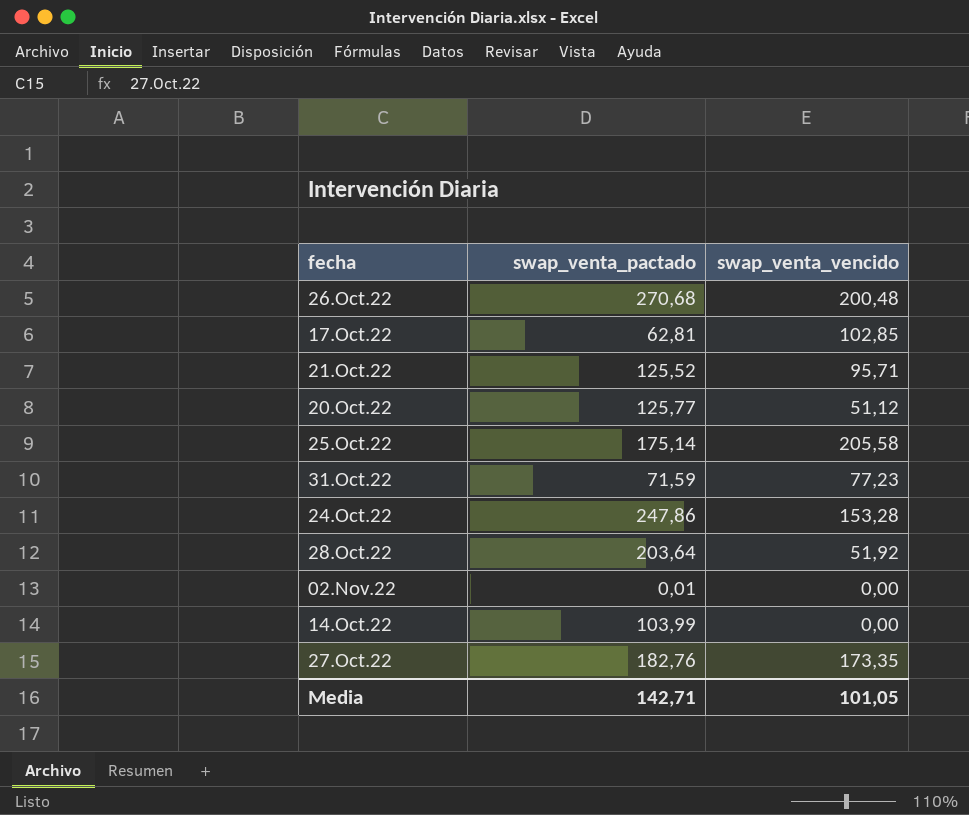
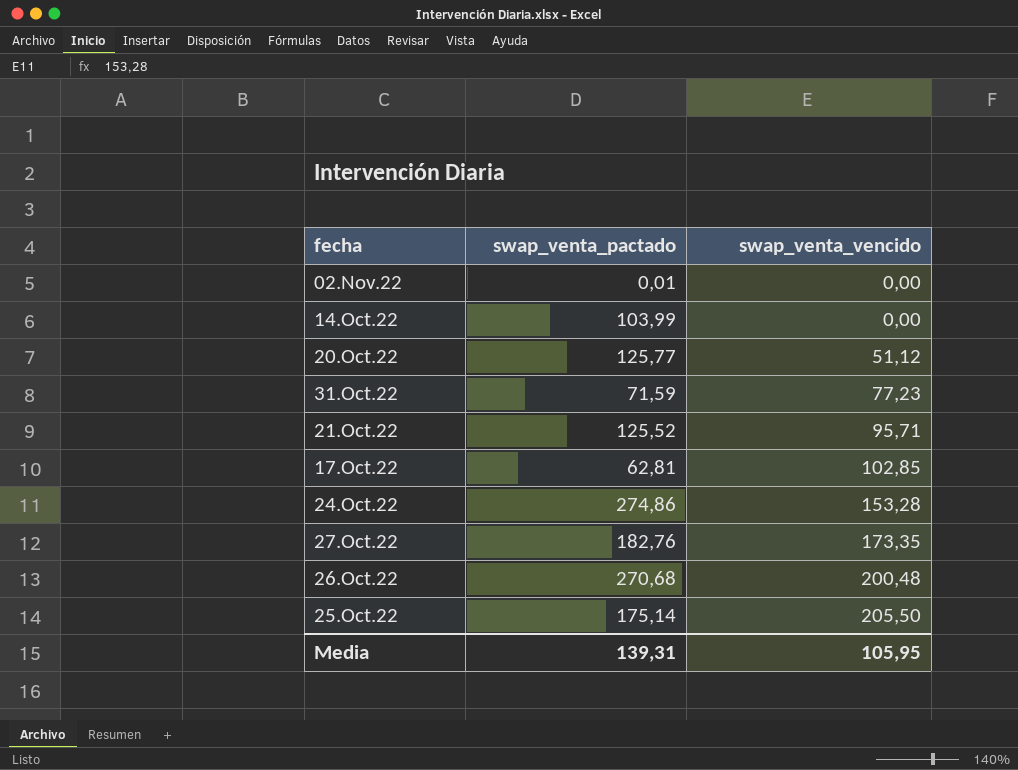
row order: none -> swap_venta_vencido ascending
row 28.Oct.22: 203,64 | 51,92 -> none
24.Oct.22 | swap_venta_pactado: 247,86 -> 274,86
25.Oct.22 | swap_venta_vencido: 205,58 -> 205,50
Media | swap_venta_pactado: 142,71 -> 139,31
Media | swap_venta_vencido: 101,05 -> 105,95

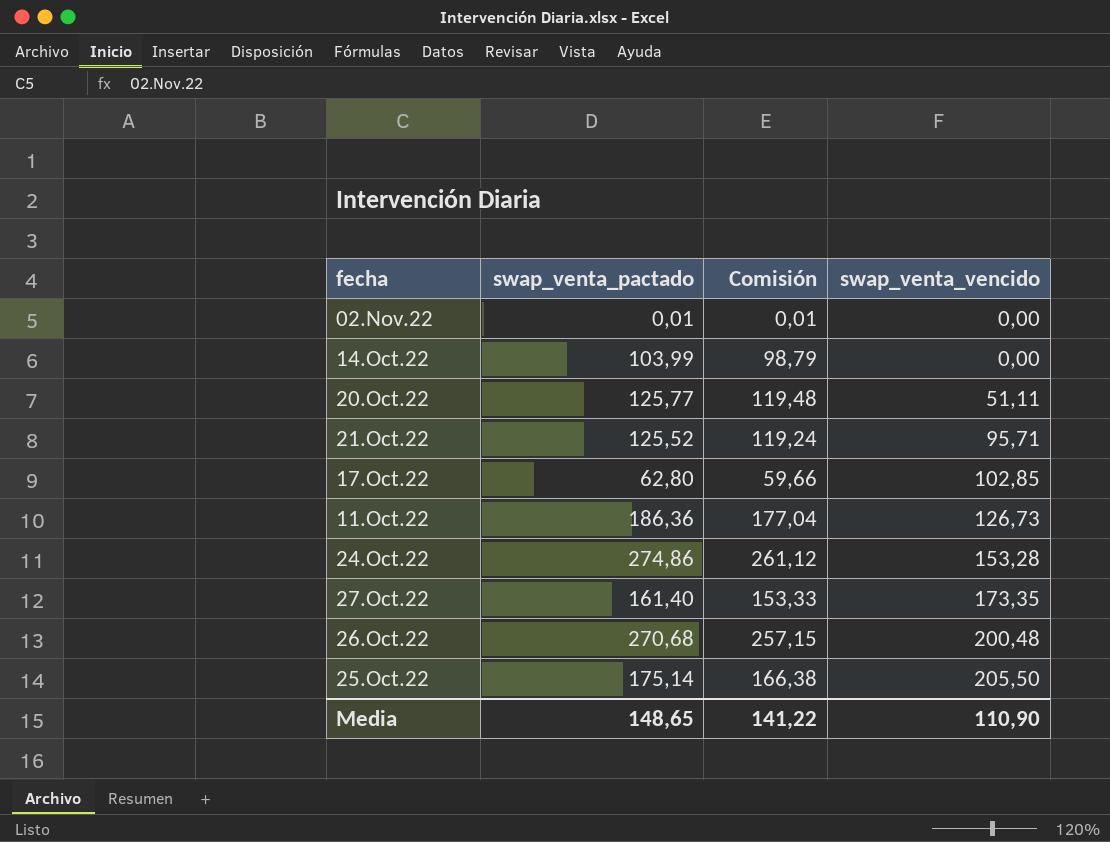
column Comisión | formula: none -> [swap_venta_pactado] * 0,95
row 31.Oct.22: 71,59 | 77,23 -> none
20.Oct.22 | swap_venta_vencido: 51,12 -> 51,11
17.Oct.22 | swap_venta_pactado: 62,81 -> 62,80
row 11.Oct.22: none -> 186,36 | 177,04 | 126,73
27.Oct.22 | swap_venta_pactado: 182,76 -> 161,40
Media | swap_venta_pactado: 139,31 -> 148,65
Media | swap_venta_vencido: 105,95 -> 110,90

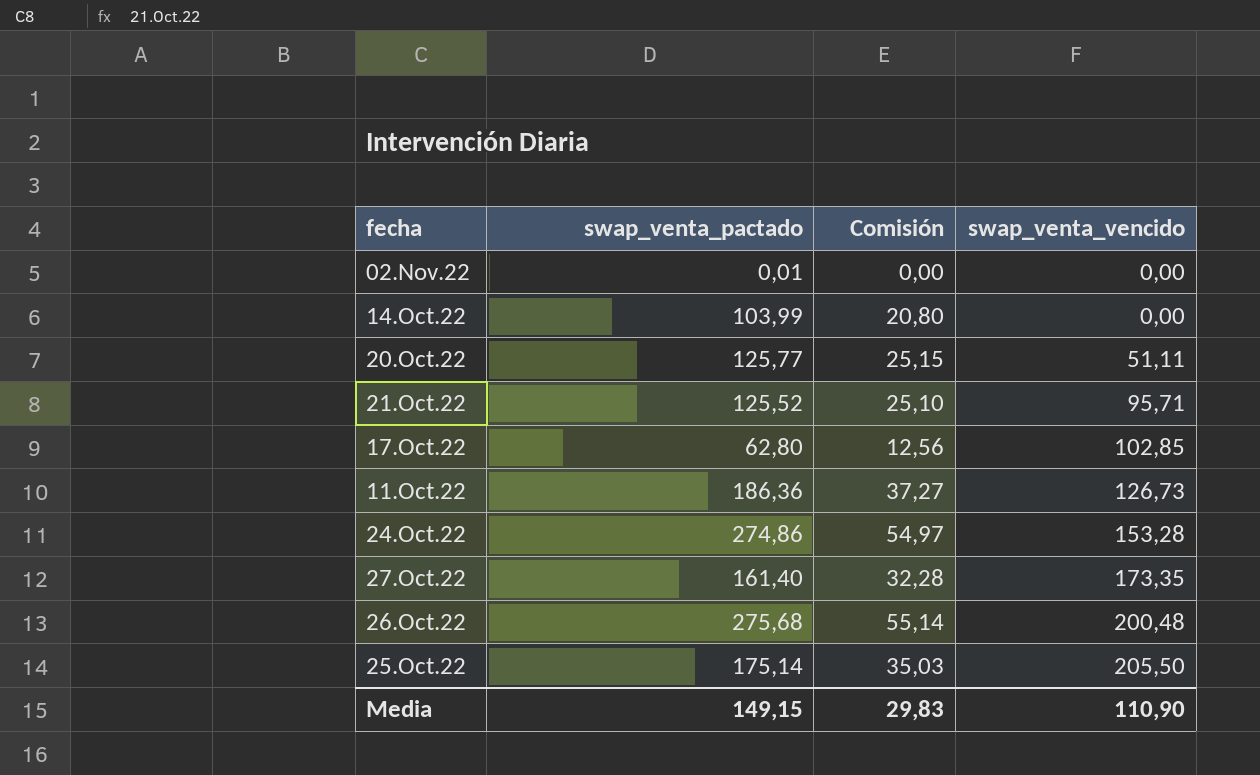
column Comisión | formula: [swap_venta_pactado] * 0,95 -> [swap_venta_pactado] * 0,2
26.Oct.22 | swap_venta_pactado: 270,68 -> 275,68
Media | swap_venta_pactado: 148,65 -> 149,15
Media | Comisión: 141,22 -> 29,83

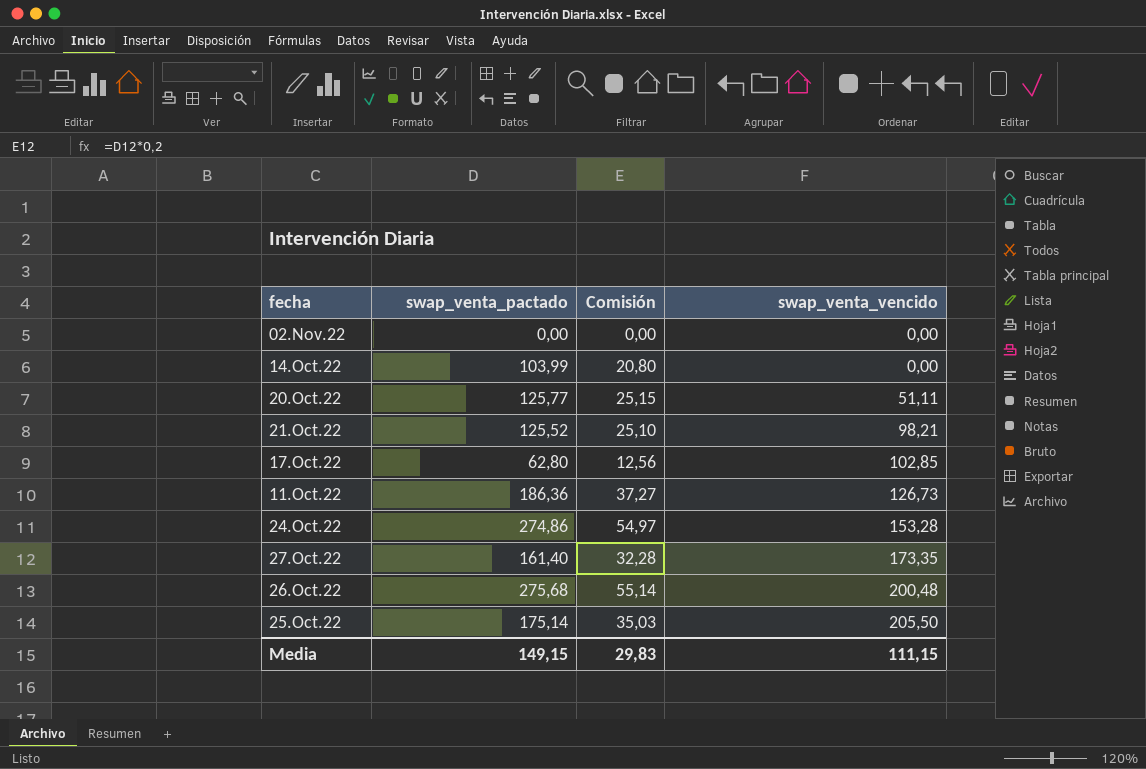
02.Nov.22 | swap_venta_pactado: 0,01 -> 0,00
21.Oct.22 | swap_venta_vencido: 95,71 -> 98,21
Media | swap_venta_vencido: 110,90 -> 111,15

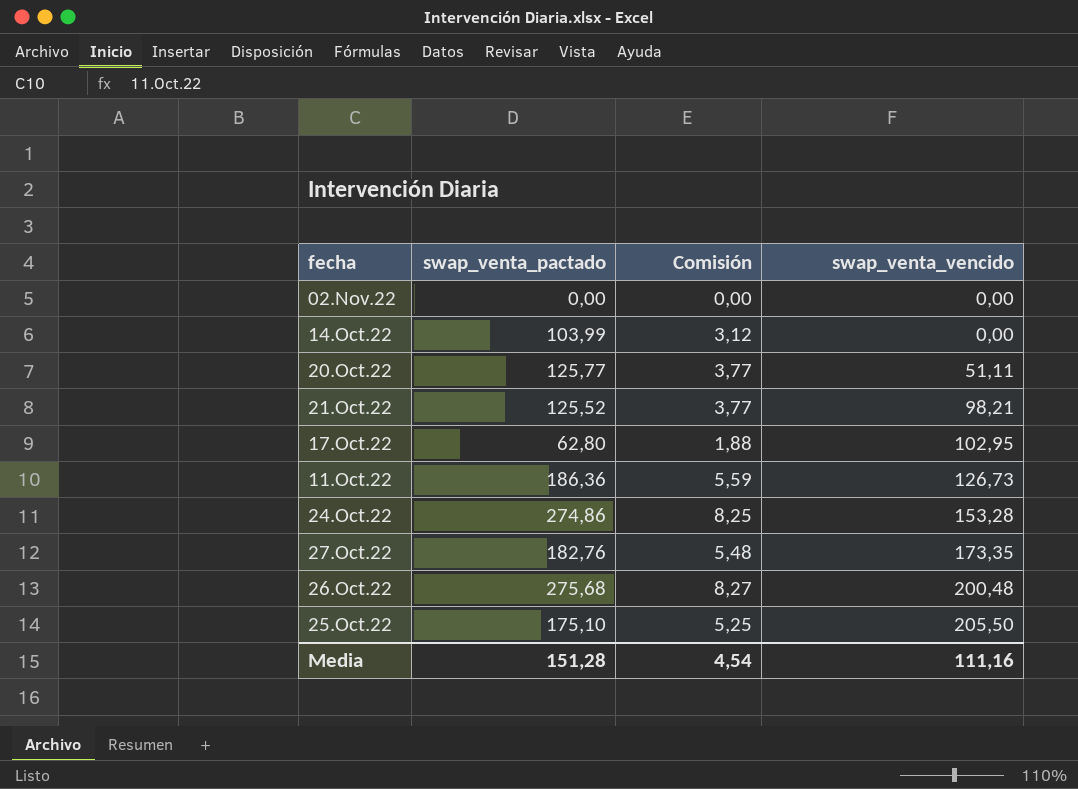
column Comisión | formula: [swap_venta_pactado] * 0,2 -> [swap_venta_pactado] * 0,03
17.Oct.22 | swap_venta_vencido: 102,85 -> 102,95
27.Oct.22 | swap_venta_pactado: 161,40 -> 182,76
25.Oct.22 | swap_venta_pactado: 175,14 -> 175,10
Media | swap_venta_pactado: 149,15 -> 151,28
Media | Comisión: 29,83 -> 4,54
Media | swap_venta_vencido: 111,15 -> 111,16

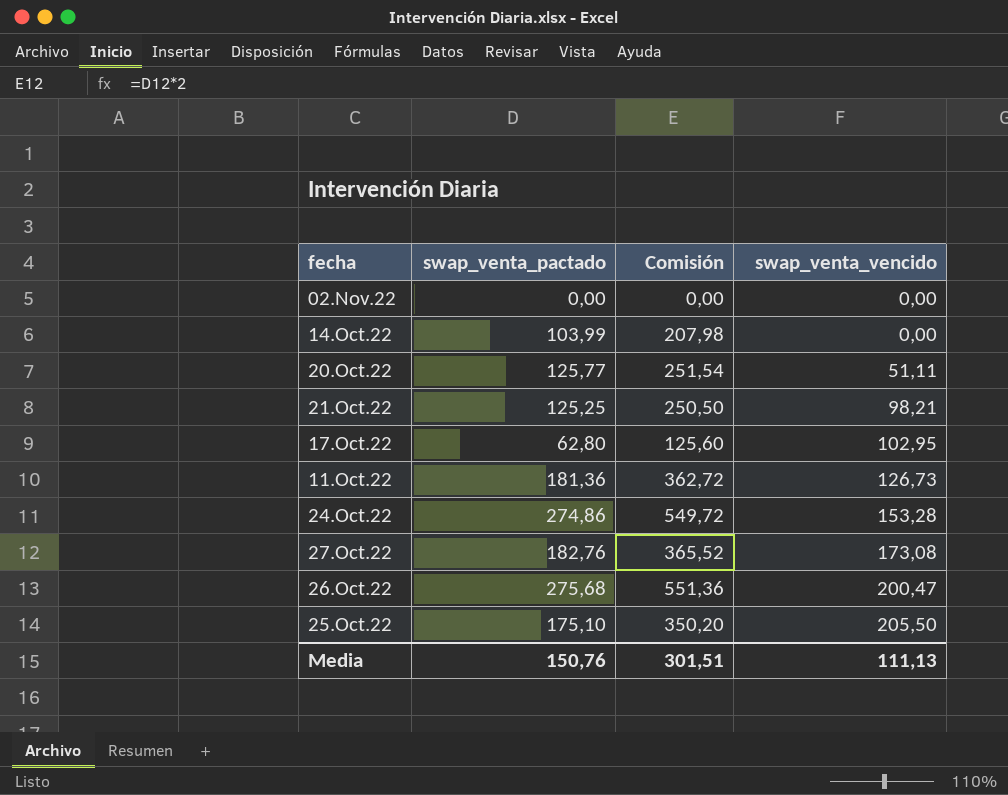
column Comisión | formula: [swap_venta_pactado] * 0,03 -> [swap_venta_pactado] * 2
21.Oct.22 | swap_venta_pactado: 125,52 -> 125,25
11.Oct.22 | swap_venta_pactado: 186,36 -> 181,36
27.Oct.22 | swap_venta_vencido: 173,35 -> 173,08
26.Oct.22 | swap_venta_vencido: 200,48 -> 200,47
Media | swap_venta_pactado: 151,28 -> 150,76
Media | Comisión: 4,54 -> 301,51
Media | swap_venta_vencido: 111,16 -> 111,13

